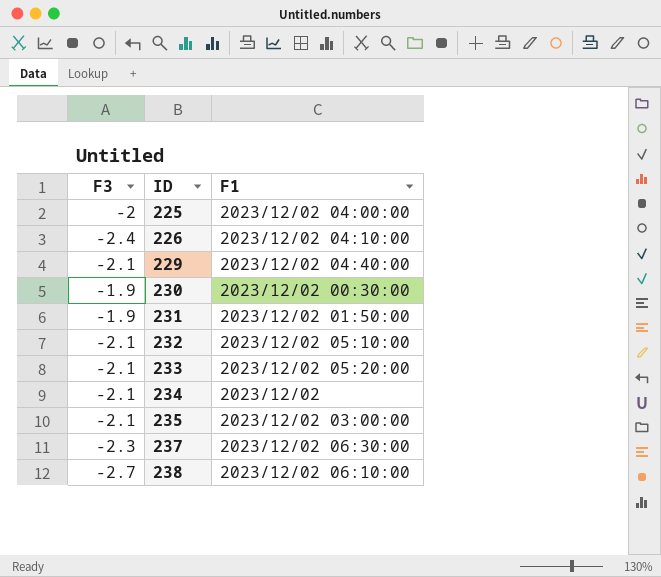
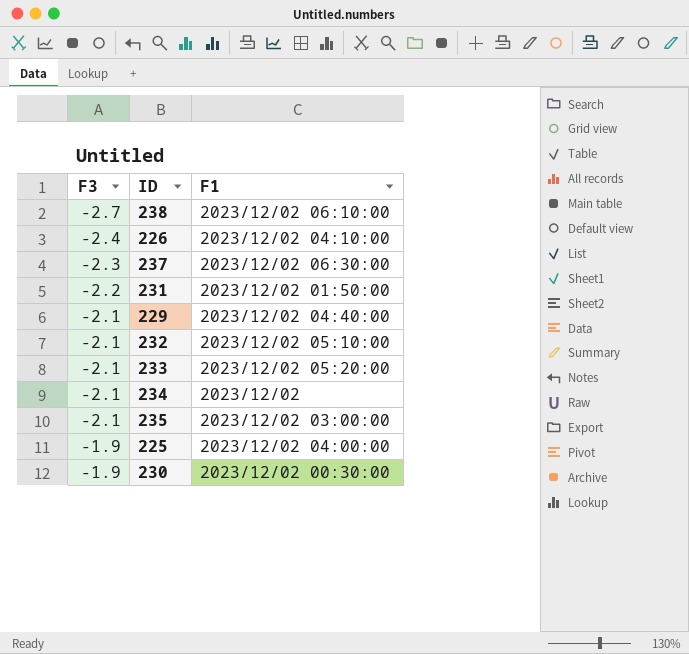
row order: ID ascending -> F3 ascending
231 | F3: -1.9 -> -2.2
225 | F3: -2 -> -1.9

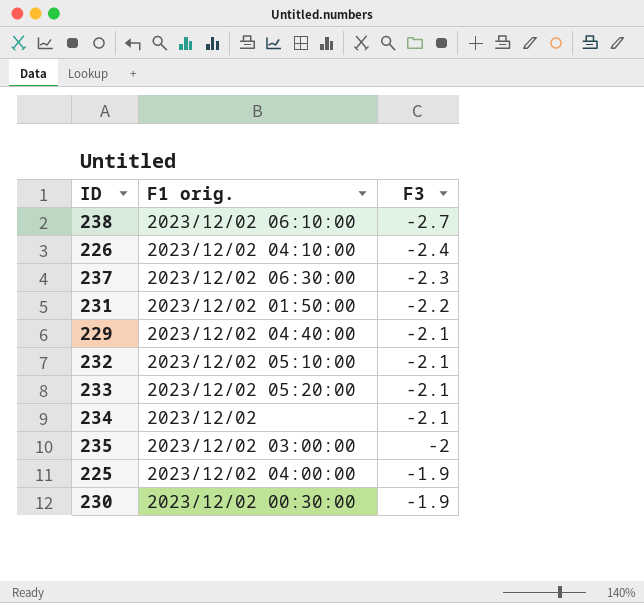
column name: F1 -> F1 orig.
column F3 | position: 1 -> 3
235 | F3: -2.1 -> -2

